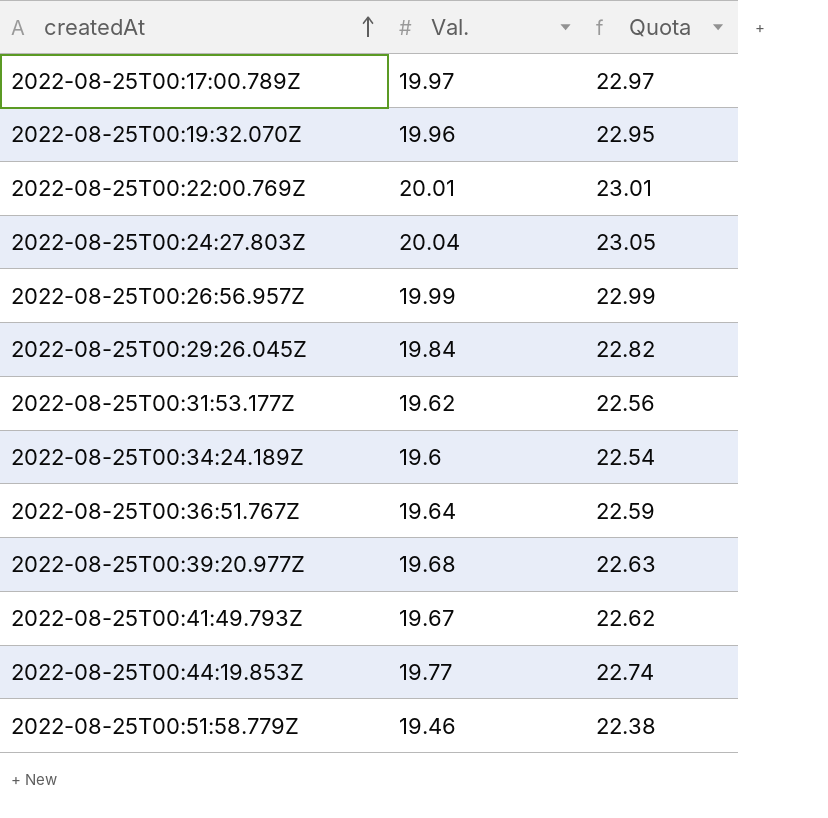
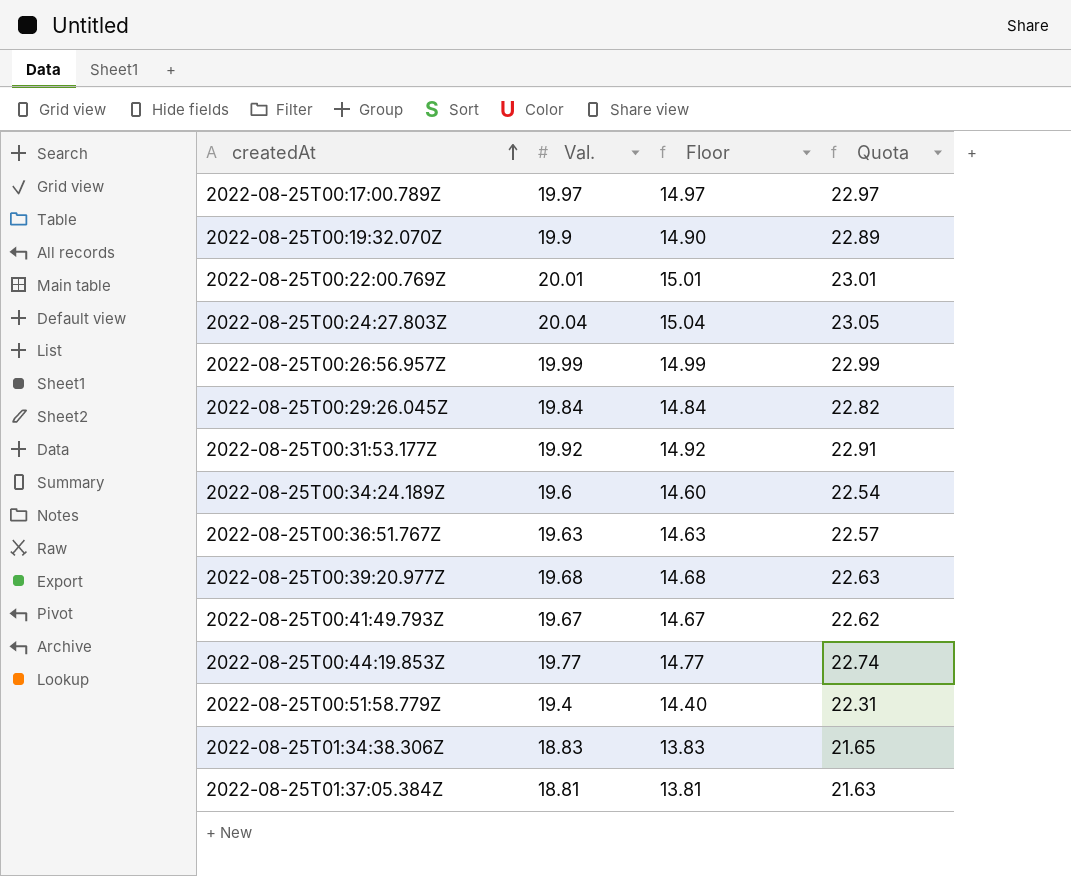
column Floor | formula: none -> [Val.] - 5
2022-08-25T00:19:32.070Z | Val.: 19.96 -> 19.9
2022-08-25T00:19:32.070Z | Quota: 22.95 -> 22.89
2022-08-25T00:31:53.177Z | Val.: 19.62 -> 19.92
2022-08-25T00:31:53.177Z | Quota: 22.56 -> 22.91
2022-08-25T00:36:51.767Z | Val.: 19.64 -> 19.63
2022-08-25T00:36:51.767Z | Quota: 22.59 -> 22.57
2022-08-25T00:51:58.779Z | Val.: 19.46 -> 19.4
2022-08-25T00:51:58.779Z | Quota: 22.38 -> 22.31
row 2022-08-25T01:34:38.306Z: none -> 18.83 | 13.83 | 21.65
row 2022-08-25T01:37:05.384Z: none -> 18.81 | 13.81 | 21.63

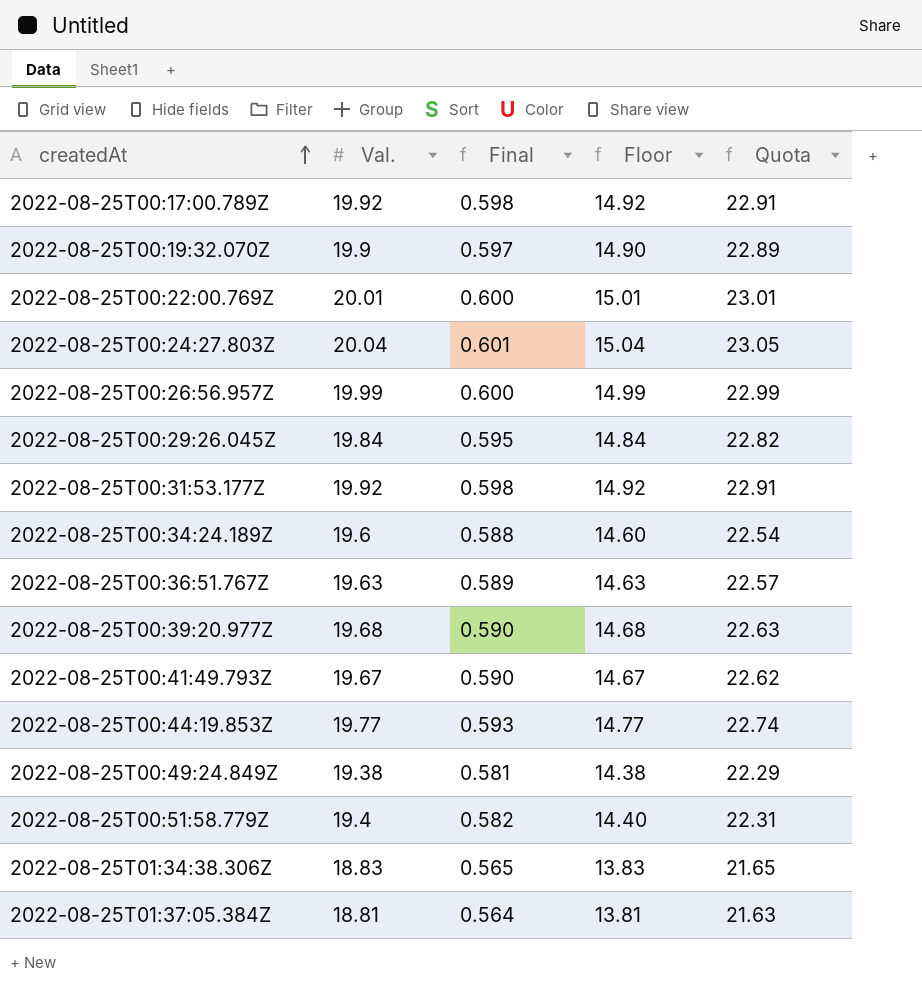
column Final | formula: none -> [Val.] * 0.03
2022-08-25T00:17:00.789Z | Val.: 19.97 -> 19.92
2022-08-25T00:17:00.789Z | Floor: 14.97 -> 14.92
2022-08-25T00:17:00.789Z | Quota: 22.97 -> 22.91
row 2022-08-25T00:49:24.849Z: none -> 19.38 | 0.581 | 14.38 | 22.29

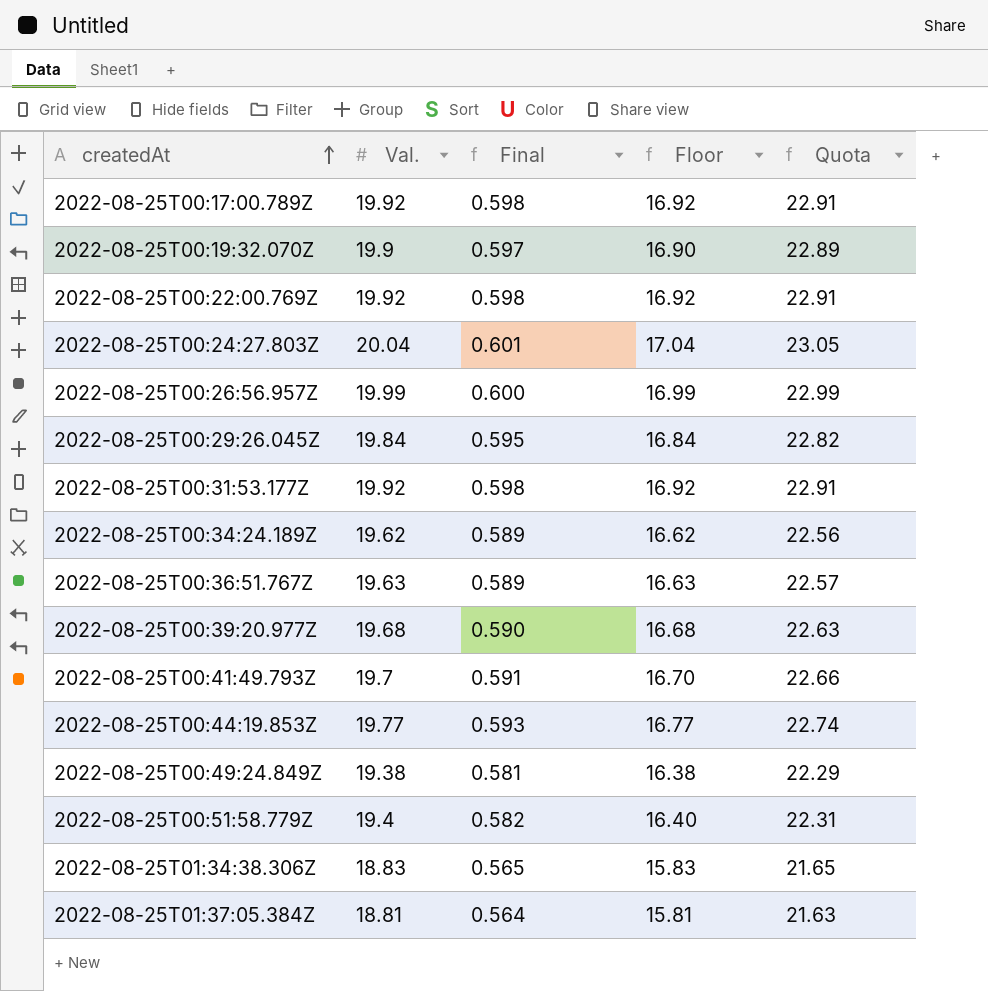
column Floor | formula: [Val.] - 5 -> [Val.] - 3
2022-08-25T00:22:00.769Z | Val.: 20.01 -> 19.92
2022-08-25T00:22:00.769Z | Final: 0.600 -> 0.598
2022-08-25T00:22:00.769Z | Quota: 23.01 -> 22.91
2022-08-25T00:34:24.189Z | Val.: 19.6 -> 19.62
2022-08-25T00:34:24.189Z | Final: 0.588 -> 0.589
2022-08-25T00:34:24.189Z | Quota: 22.54 -> 22.56
2022-08-25T00:41:49.793Z | Val.: 19.67 -> 19.7
2022-08-25T00:41:49.793Z | Final: 0.590 -> 0.591
2022-08-25T00:41:49.793Z | Quota: 22.62 -> 22.66

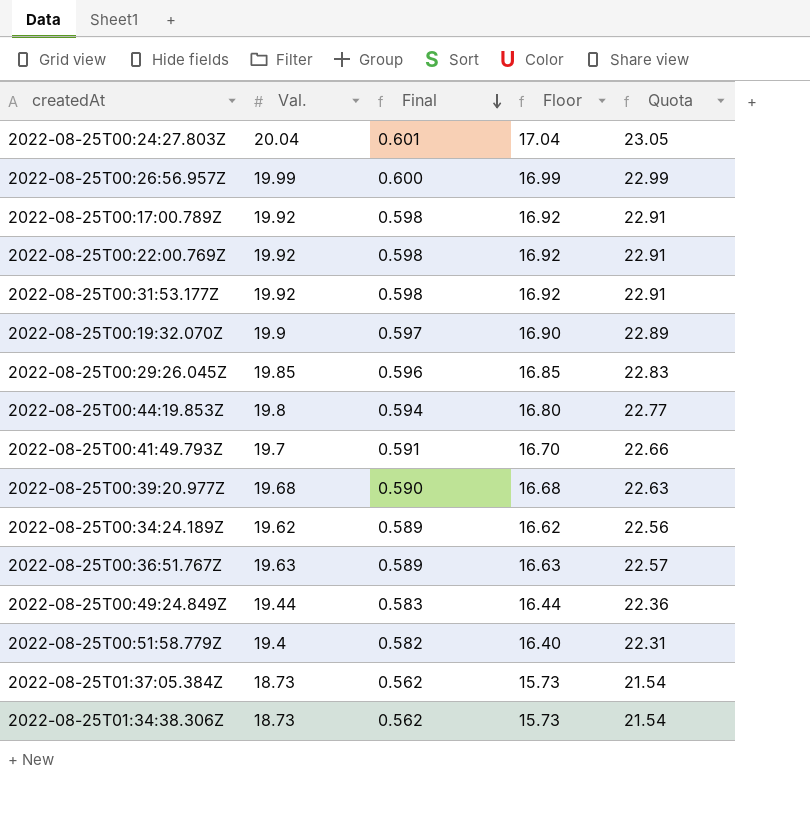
row order: createdAt ascending -> Final descending
2022-08-25T00:29:26.045Z | Val.: 19.84 -> 19.85
2022-08-25T00:29:26.045Z | Final: 0.595 -> 0.596
2022-08-25T00:29:26.045Z | Floor: 16.84 -> 16.85
2022-08-25T00:29:26.045Z | Quota: 22.82 -> 22.83
2022-08-25T00:44:19.853Z | Val.: 19.77 -> 19.8
2022-08-25T00:44:19.853Z | Final: 0.593 -> 0.594
2022-08-25T00:44:19.853Z | Floor: 16.77 -> 16.80
2022-08-25T00:44:19.853Z | Quota: 22.74 -> 22.77
2022-08-25T00:49:24.849Z | Val.: 19.38 -> 19.44
2022-08-25T00:49:24.849Z | Final: 0.581 -> 0.583
2022-08-25T00:49:24.849Z | Floor: 16.38 -> 16.44
2022-08-25T00:49:24.849Z | Quota: 22.29 -> 22.36
2022-08-25T01:37:05.384Z | Val.: 18.81 -> 18.73
2022-08-25T01:37:05.384Z | Final: 0.564 -> 0.562
2022-08-25T01:37:05.384Z | Floor: 15.81 -> 15.73
2022-08-25T01:37:05.384Z | Quota: 21.63 -> 21.54
2022-08-25T01:34:38.306Z | Val.: 18.83 -> 18.73
2022-08-25T01:34:38.306Z | Final: 0.565 -> 0.562
2022-08-25T01:34:38.306Z | Floor: 15.83 -> 15.73
2022-08-25T01:34:38.306Z | Quota: 21.65 -> 21.54

